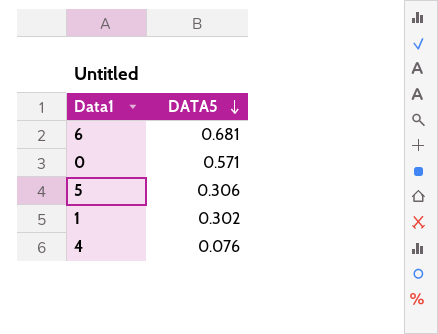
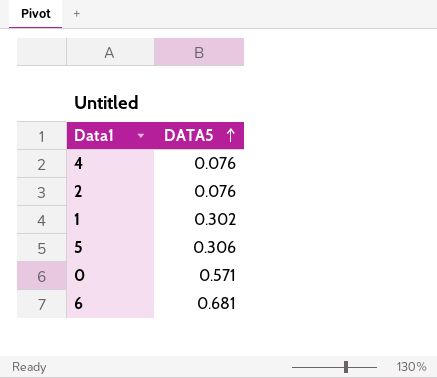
row order: DATA5 descending -> DATA5 ascending
row 2: none -> 0.076

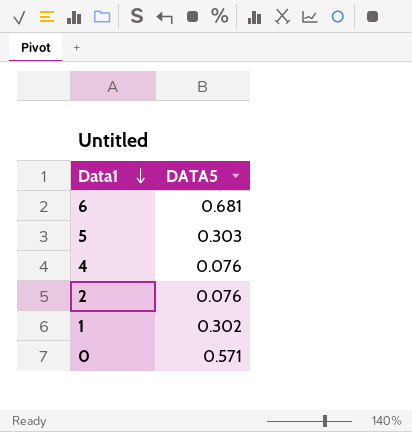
row order: DATA5 ascending -> Data1 descending
5 | DATA5: 0.306 -> 0.303

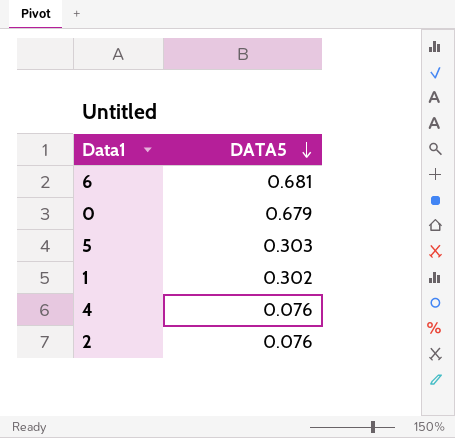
row order: Data1 descending -> DATA5 descending
0 | DATA5: 0.571 -> 0.679

